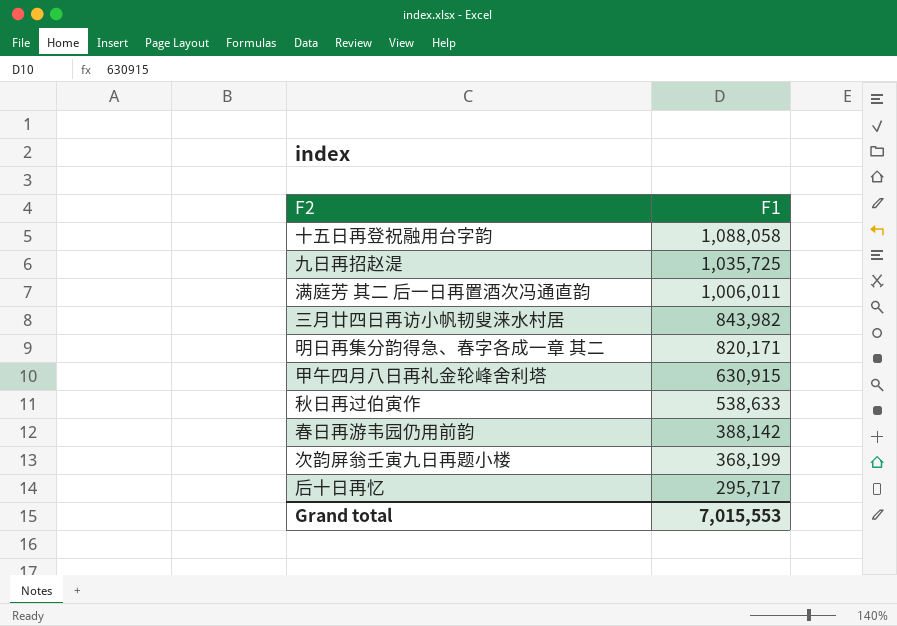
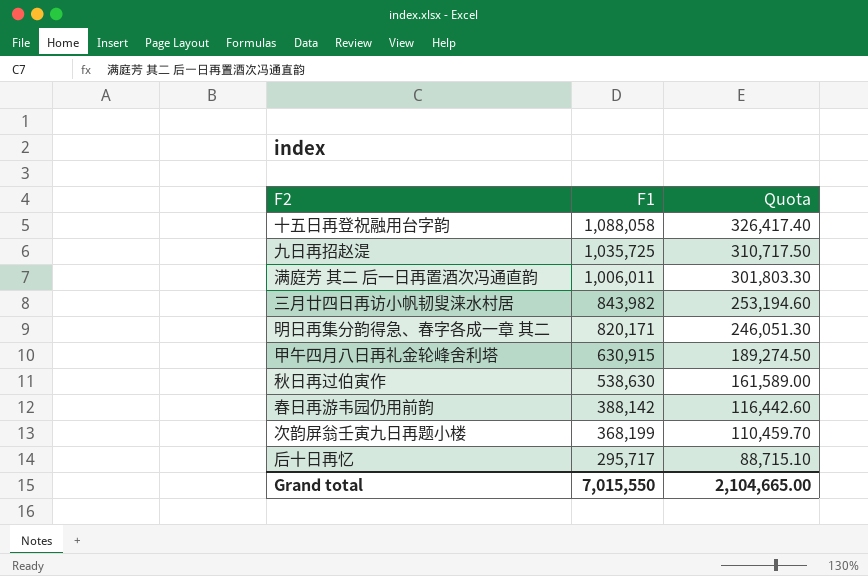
column Quota | formula: none -> [F1] * 0.3
秋日再过伯寅作 | F1: 538,633 -> 538,630
Grand total | F1: 7,015,553 -> 7,015,550

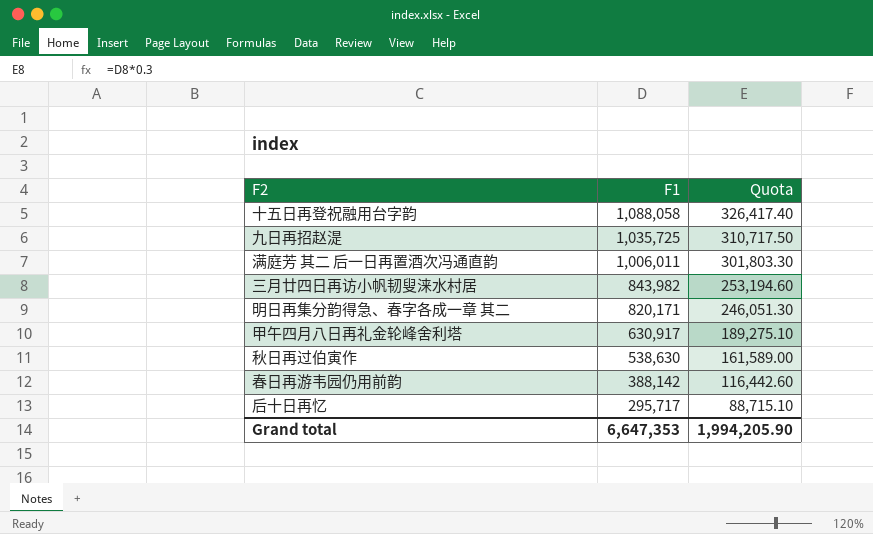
row 次韵屏翁壬寅九日再题小楼: 368,199 | 110,459.70 -> none
甲午四月八日再礼金轮峰舍利塔 | F1: 630,915 -> 630,917
甲午四月八日再礼金轮峰舍利塔 | Quota: 189,274.50 -> 189,275.10
Grand total | F1: 7,015,550 -> 6,647,353
Grand total | Quota: 2,104,665.00 -> 1,994,205.90

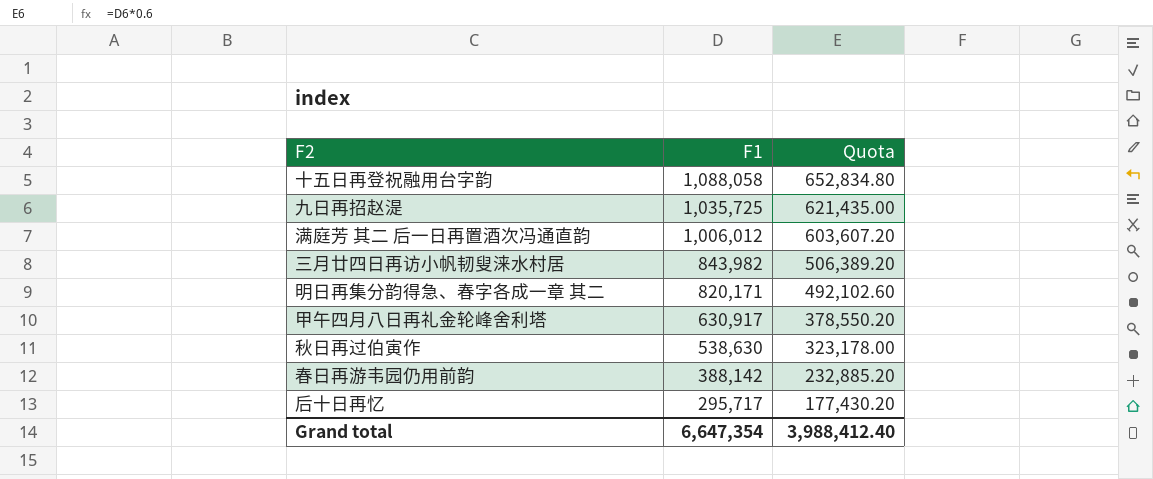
column Quota | formula: [F1] * 0.3 -> [F1] * 0.6
满庭芳 其二 后一日再置酒次冯通直韵 | F1: 1,006,011 -> 1,006,012
Grand total | F1: 6,647,353 -> 6,647,354
Grand total | Quota: 1,994,205.90 -> 3,988,412.40

